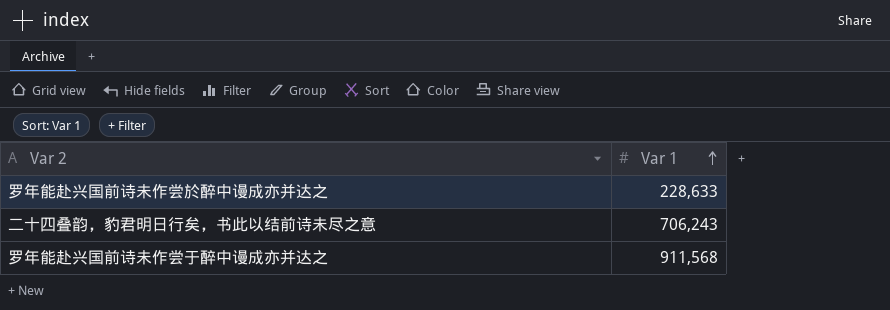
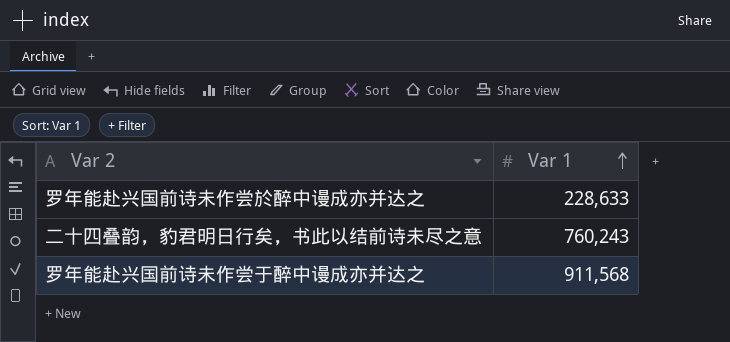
二十四叠韵，豹君明日行矣，书此以结前诗未尽之意 | Var 1: 706,243 -> 760,243

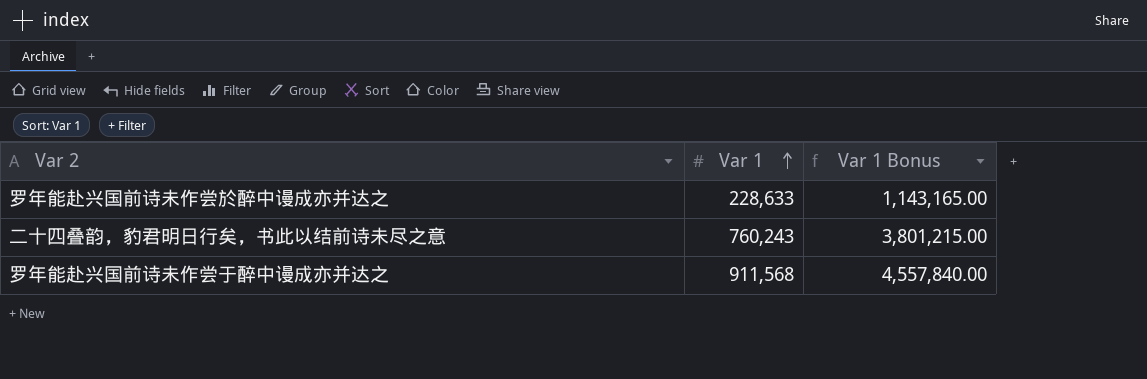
column Var 1 Bonus | formula: none -> [Var 1] * 5

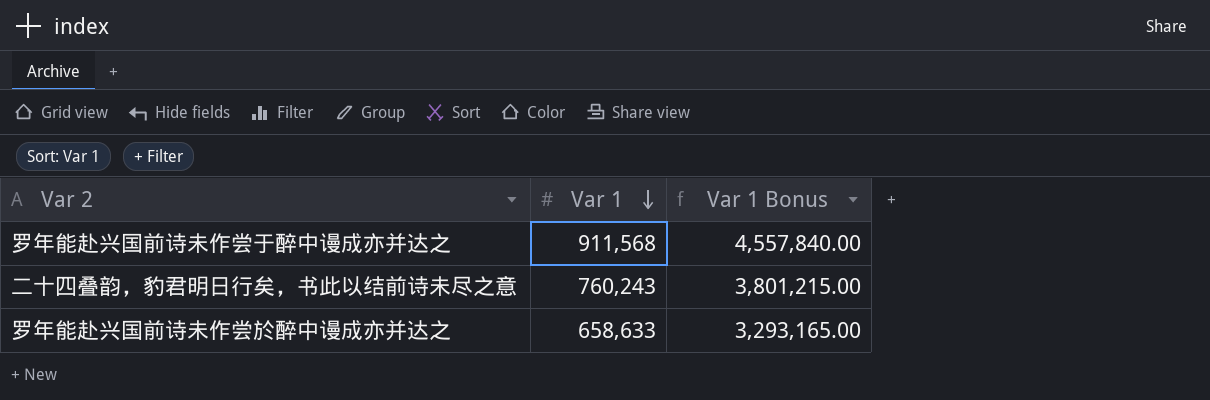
row order: Var 1 ascending -> Var 1 descending
罗年能赴兴国前诗未作尝於醉中谩成亦并达之 | Var 1: 228,633 -> 658,633
罗年能赴兴国前诗未作尝於醉中谩成亦并达之 | Var 1 Bonus: 1,143,165.00 -> 3,293,165.00

